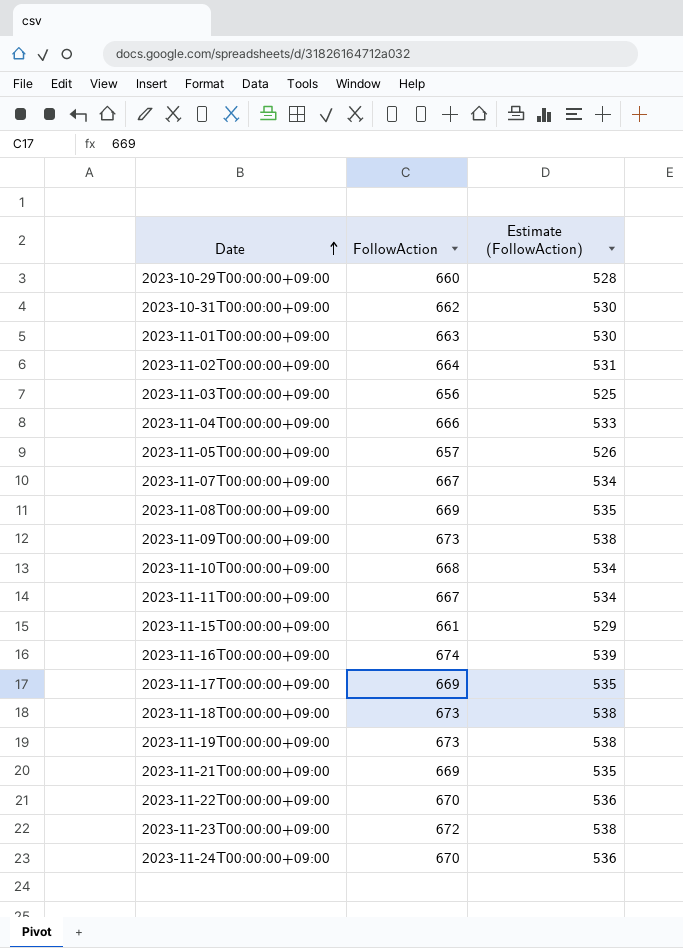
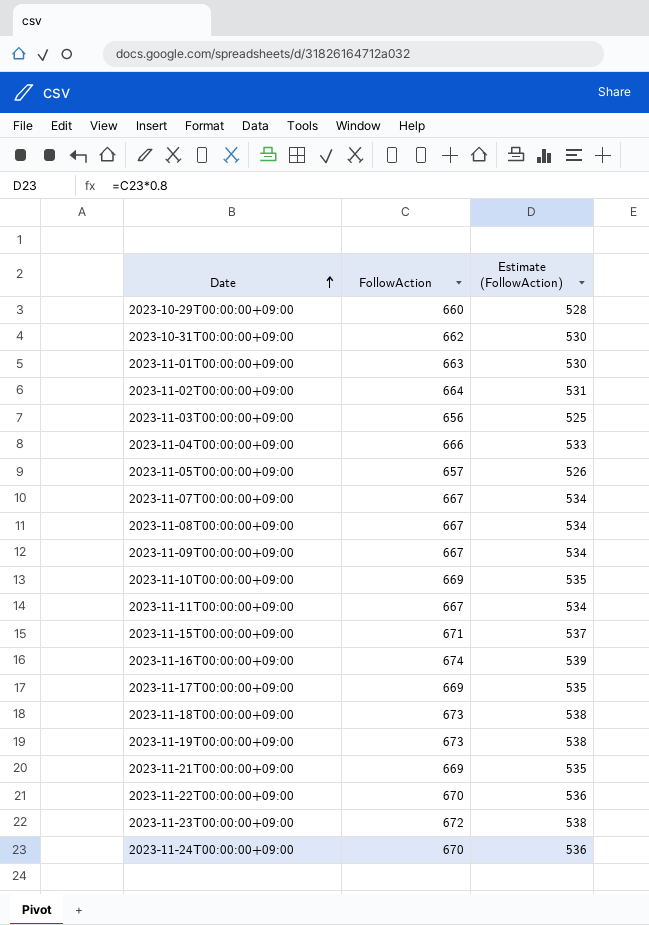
2023-11-08T00:00:00+09:00 | FollowAction: 669 -> 667
2023-11-08T00:00:00+09:00 | Estimate (FollowAction): 535 -> 534
2023-11-09T00:00:00+09:00 | FollowAction: 673 -> 667
2023-11-09T00:00:00+09:00 | Estimate (FollowAction): 538 -> 534
2023-11-10T00:00:00+09:00 | FollowAction: 668 -> 669
2023-11-10T00:00:00+09:00 | Estimate (FollowAction): 534 -> 535
2023-11-15T00:00:00+09:00 | FollowAction: 661 -> 671
2023-11-15T00:00:00+09:00 | Estimate (FollowAction): 529 -> 537

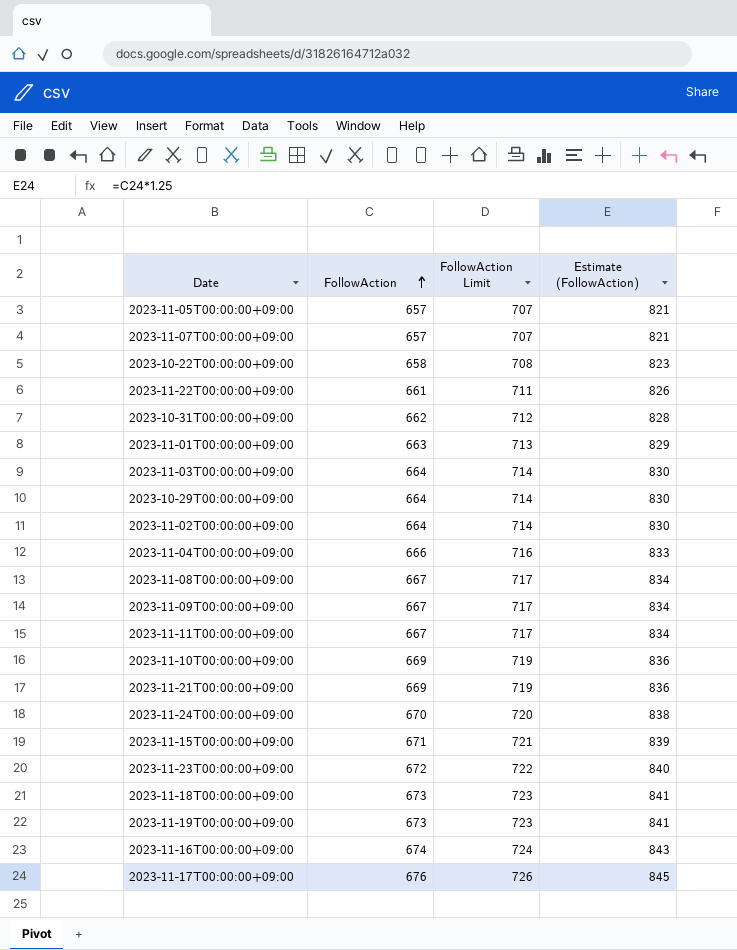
row order: Date ascending -> FollowAction ascending
column FollowAction Limit | formula: none -> [FollowAction] + 50
column Estimate (FollowAction) | formula: [FollowAction] * 0.8 -> [FollowAction] * 1.25
2023-11-07T00:00:00+09:00 | FollowAction: 667 -> 657
row 2023-10-22T00:00:00+09:00: none -> 658 | 708 | 823
2023-11-22T00:00:00+09:00 | FollowAction: 670 -> 661
2023-11-03T00:00:00+09:00 | FollowAction: 656 -> 664
2023-10-29T00:00:00+09:00 | FollowAction: 660 -> 664
2023-11-17T00:00:00+09:00 | FollowAction: 669 -> 676

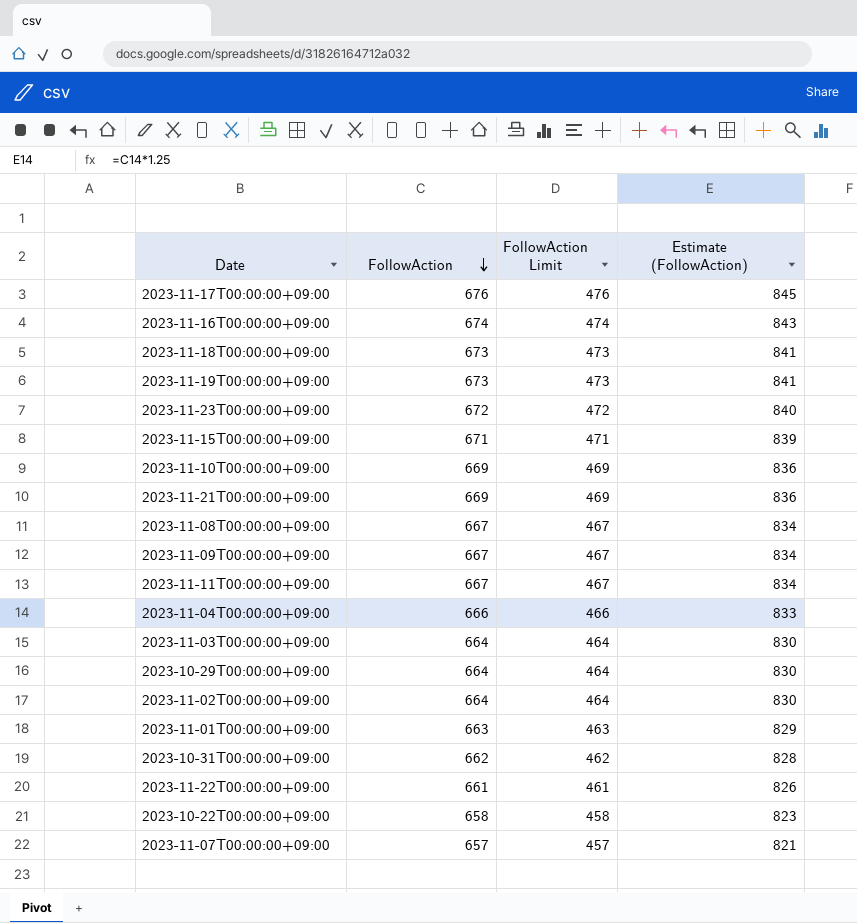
row order: FollowAction ascending -> FollowAction descending
column FollowAction Limit | formula: [FollowAction] + 50 -> [FollowAction] - 200
row 2023-11-05T00:00:00+09:00: 657 | 707 | 821 -> none
row 2023-11-24T00:00:00+09:00: 670 | 720 | 838 -> none

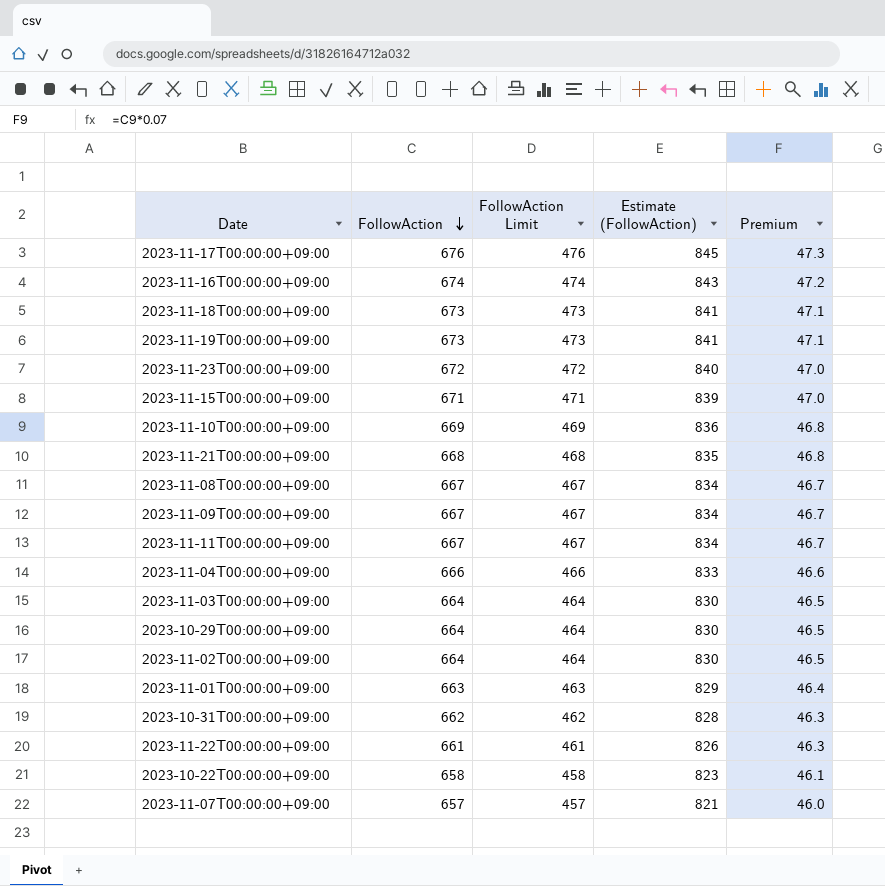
column Premium | formula: none -> [FollowAction] * 0.07
2023-11-21T00:00:00+09:00 | FollowAction: 669 -> 668
2023-11-21T00:00:00+09:00 | FollowAction Limit: 469 -> 468
2023-11-21T00:00:00+09:00 | Estimate (FollowAction): 836 -> 835

